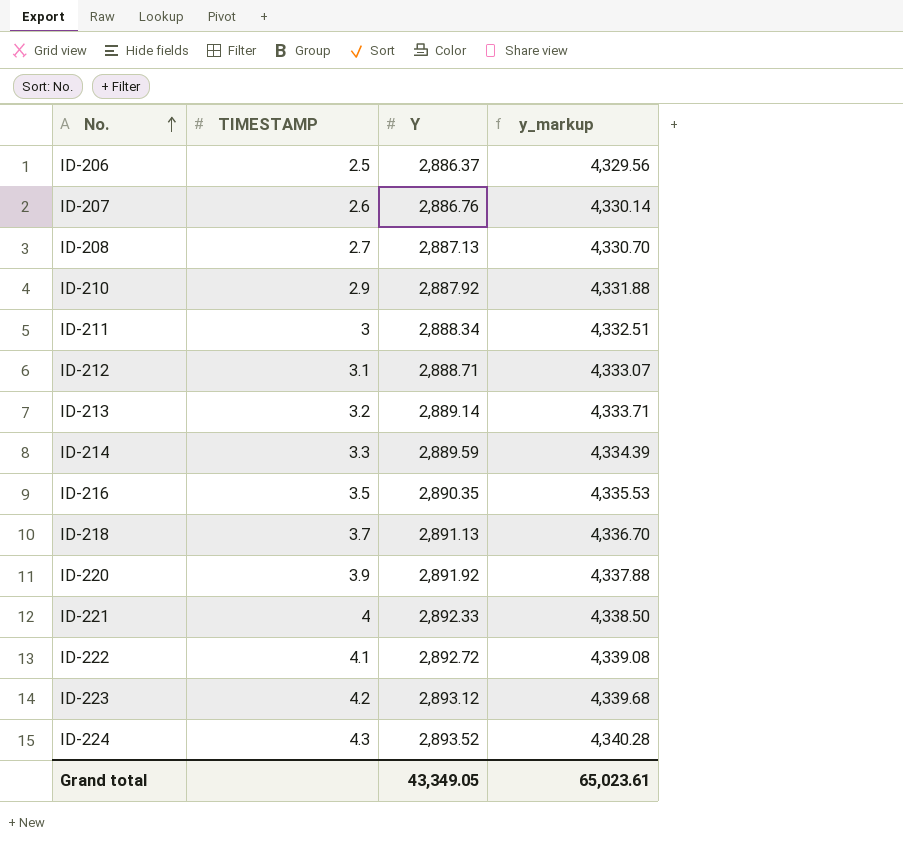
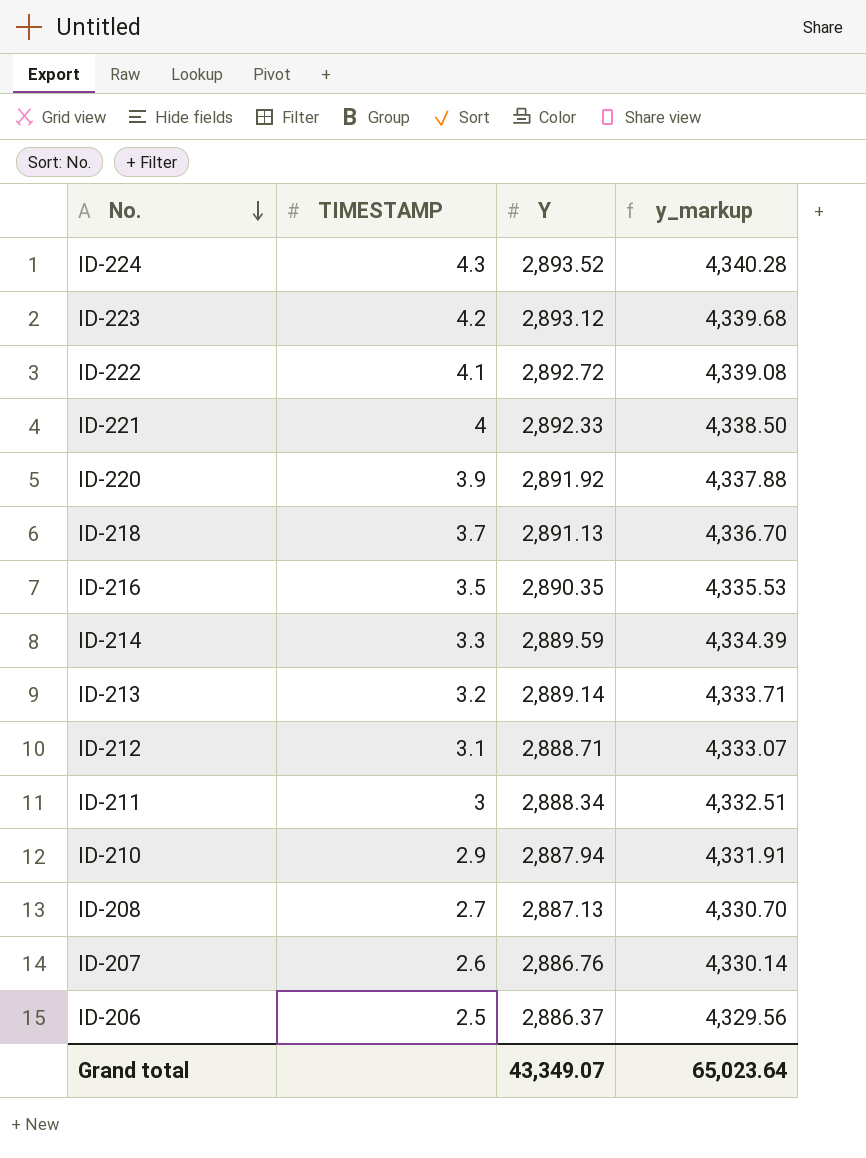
row order: No. ascending -> No. descending
ID-210 | Y: 2,887.92 -> 2,887.94
ID-210 | y_markup: 4,331.88 -> 4,331.91
Grand total | Y: 43,349.05 -> 43,349.07
Grand total | y_markup: 65,023.61 -> 65,023.64

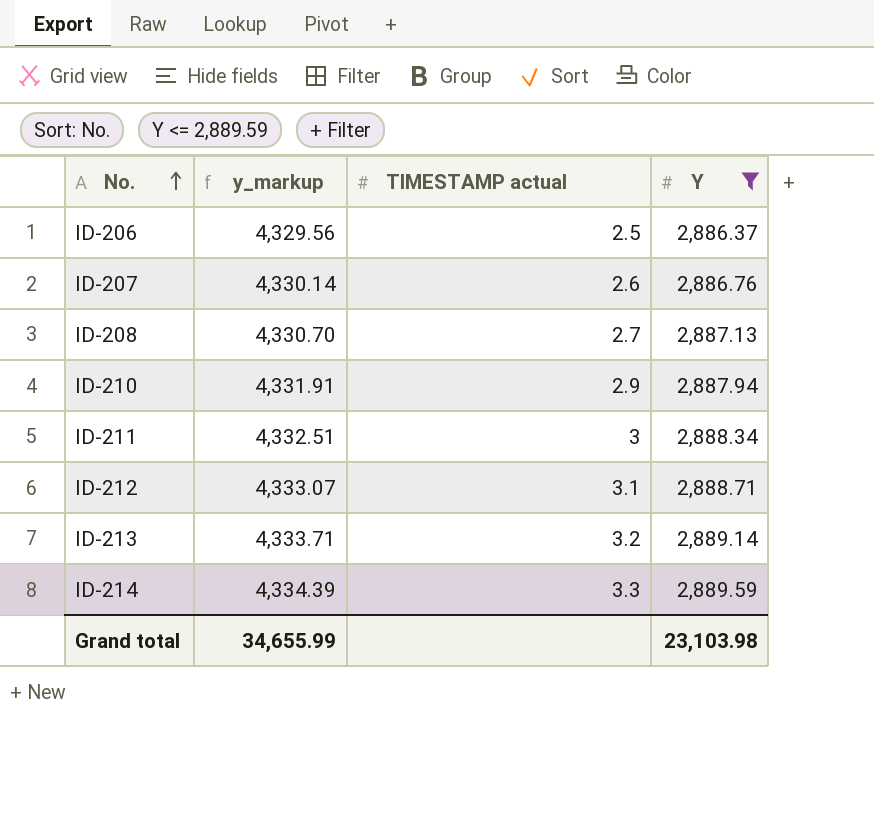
filter: none -> Y <= 2,889.59
row order: No. descending -> No. ascending
column y_markup | position: 4 -> 2
column name: TIMESTAMP -> TIMESTAMP actual
Grand total | y_markup: 65,023.64 -> 34,655.99
Grand total | Y: 43,349.07 -> 23,103.98

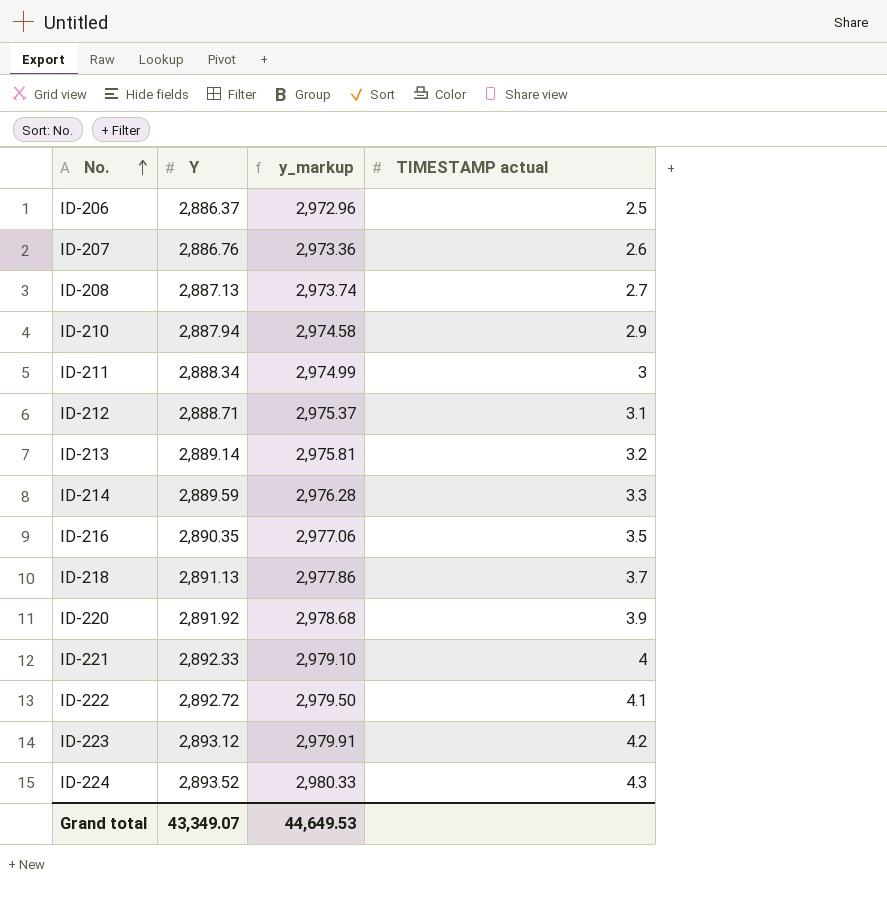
filter: Y <= 2,889.59 -> none
column Y | position: 4 -> 2
column y_markup | formula: [Y] * 1.5 -> [Y] * 1.03
Grand total | Y: 23,103.98 -> 43,349.07
Grand total | y_markup: 34,655.99 -> 44,649.53

